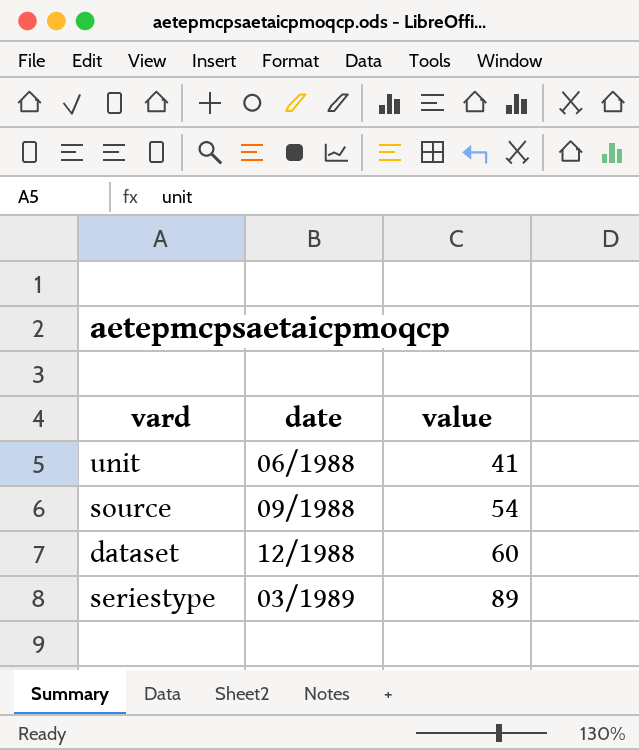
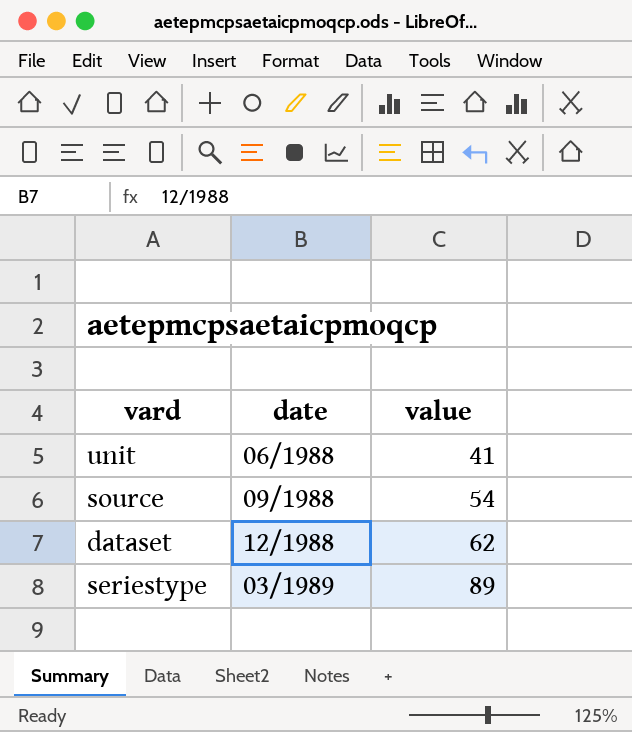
dataset | value: 60 -> 62

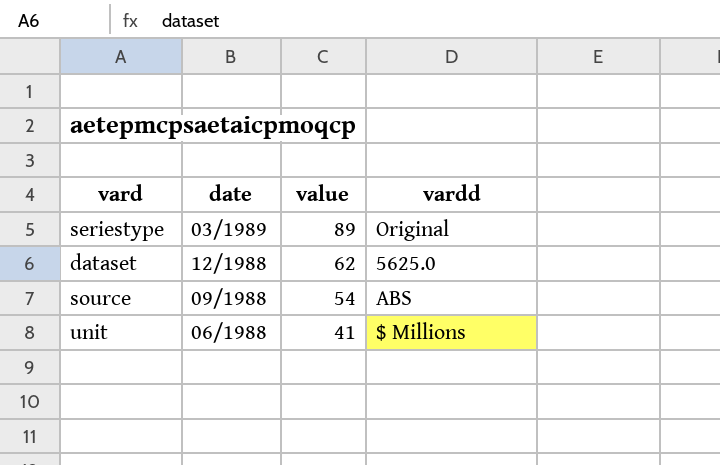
row order: value ascending -> value descending
column vardd | position: none -> 4

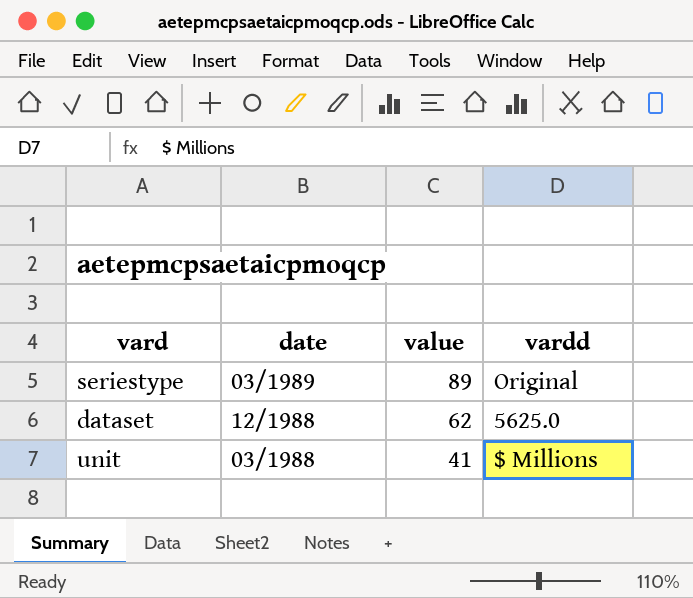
row source: 09/1988 | 54 | ABS -> none
unit | date: 06/1988 -> 03/1988

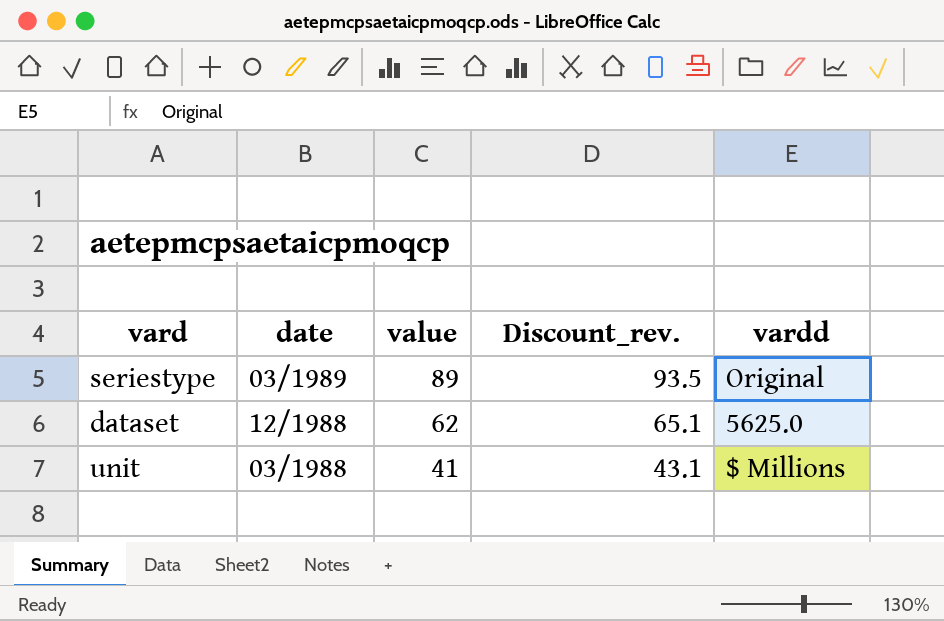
column Discount_rev. | formula: none -> [value] * 1.05

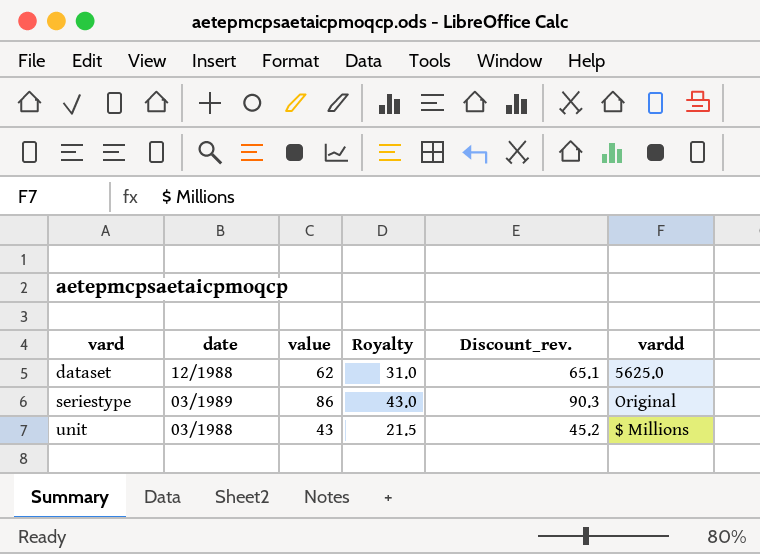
row order: value descending -> vard ascending
column Royalty | formula: none -> [value] * 0.5
seriestype | value: 89 -> 86
seriestype | Discount_rev.: 93.5 -> 90.3
unit | value: 41 -> 43
unit | Discount_rev.: 43.1 -> 45.2

